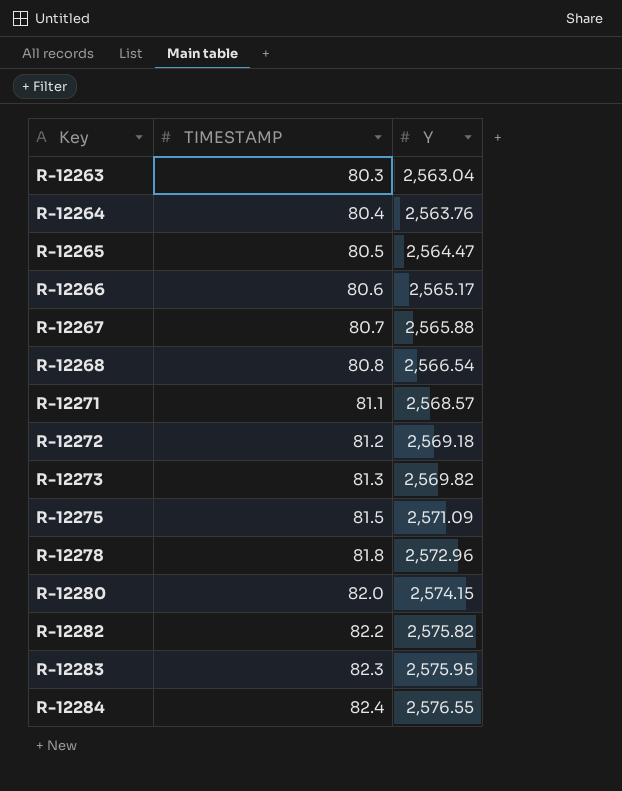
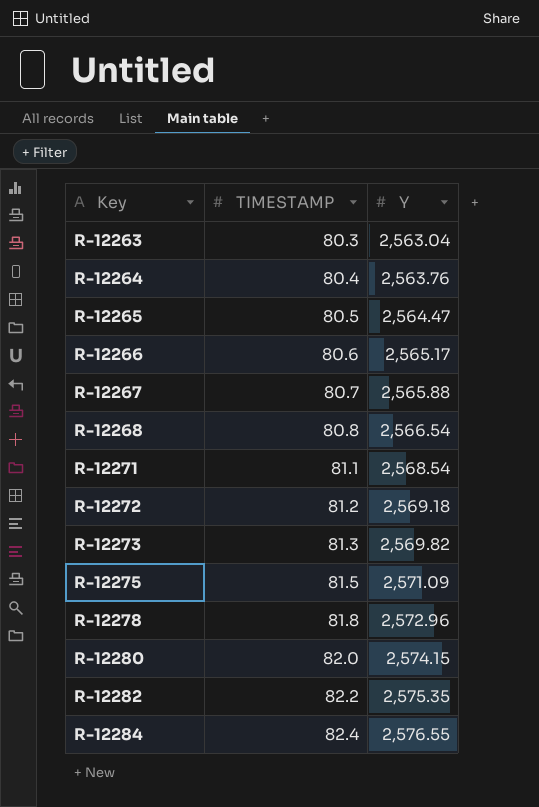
row R-12283: 82.3 | 2,575.95 -> none
R-12271 | Y: 2,568.57 -> 2,568.54
R-12282 | Y: 2,575.82 -> 2,575.35

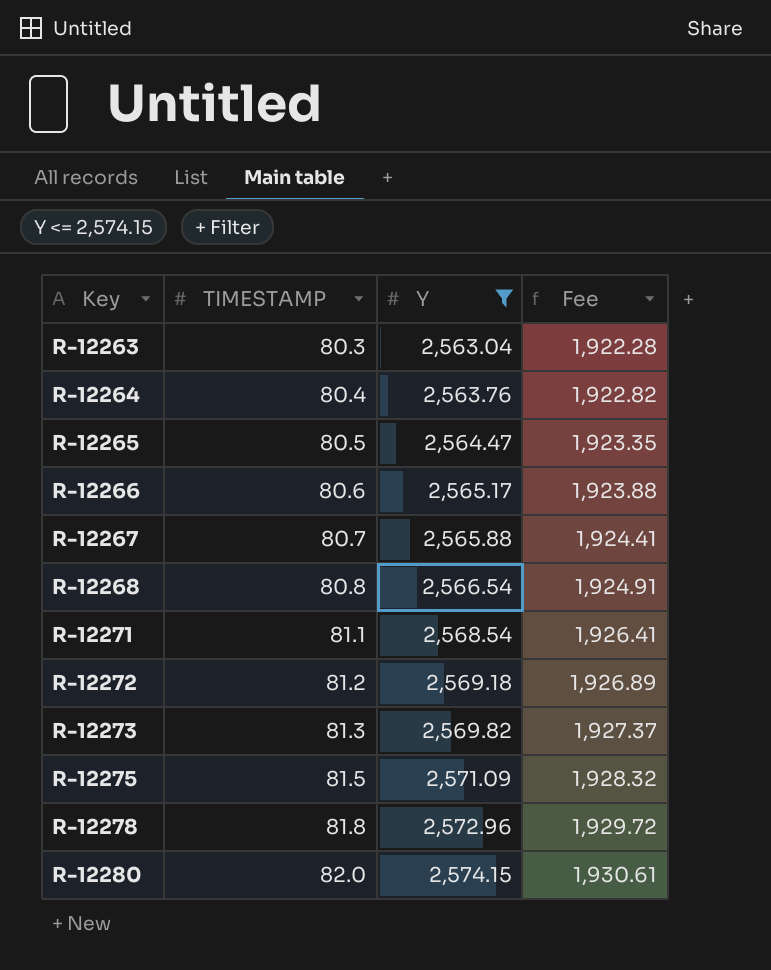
filter: none -> Y <= 2,574.15
column Fee | formula: none -> [Y] * 0.75

